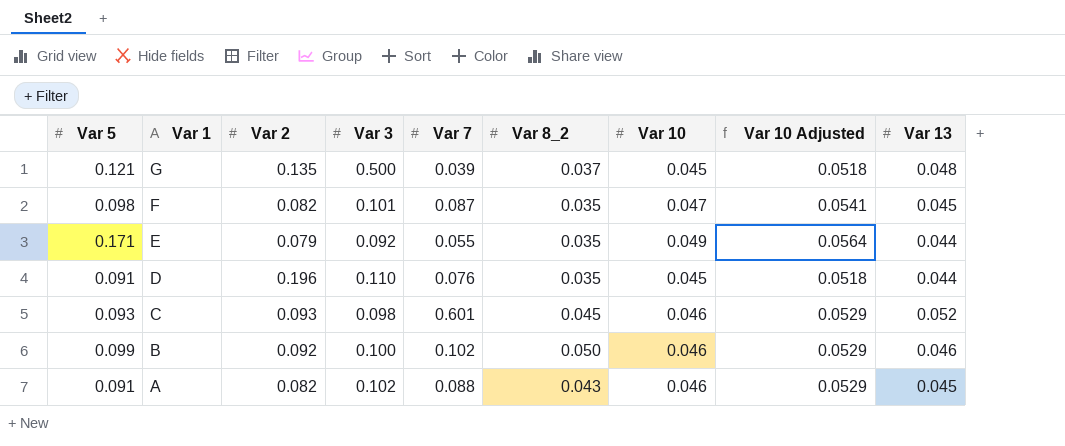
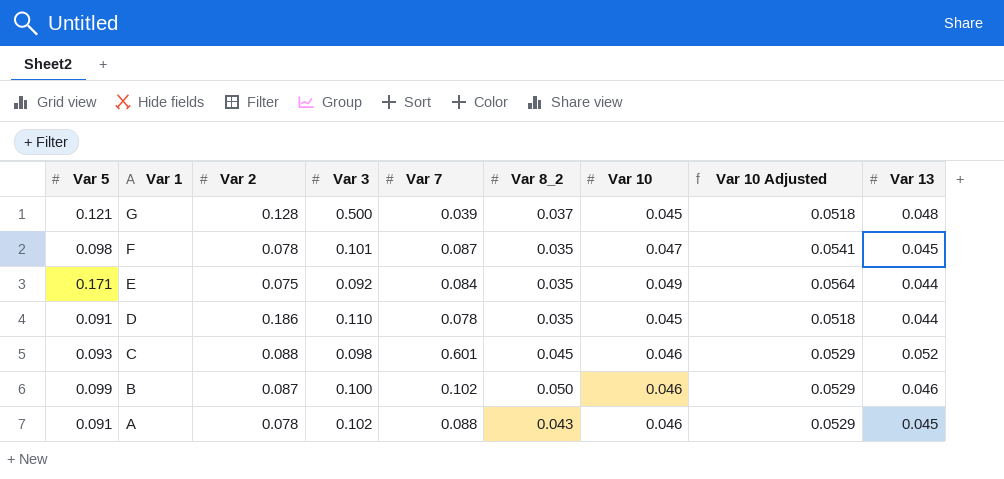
G | Var 2: 0.135 -> 0.128
F | Var 2: 0.082 -> 0.078
E | Var 2: 0.079 -> 0.075
E | Var 7: 0.055 -> 0.084
D | Var 2: 0.196 -> 0.186
D | Var 7: 0.076 -> 0.078
C | Var 2: 0.093 -> 0.088
B | Var 2: 0.092 -> 0.087
A | Var 2: 0.082 -> 0.078

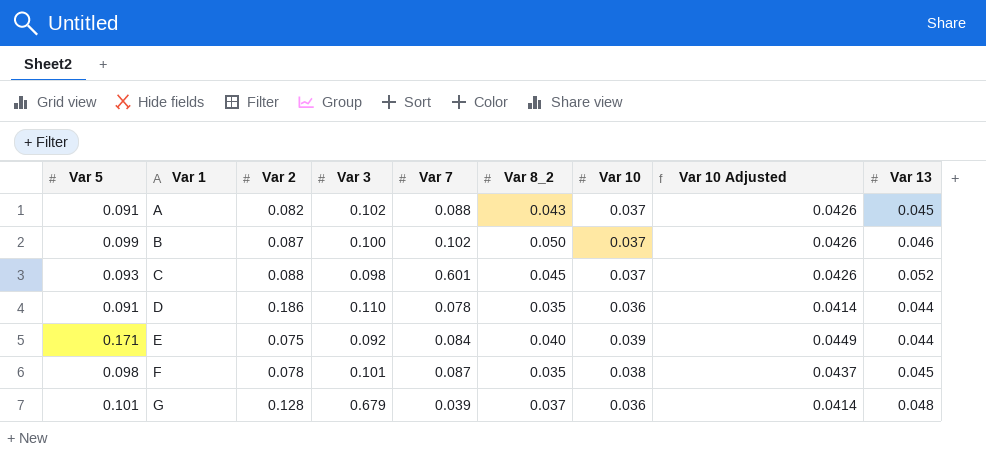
row order: Var 1 descending -> Var 1 ascending
A | Var 2: 0.078 -> 0.082
A | Var 10: 0.046 -> 0.037
A | Var 10 Adjusted: 0.0529 -> 0.0426
B | Var 10: 0.046 -> 0.037
B | Var 10 Adjusted: 0.0529 -> 0.0426
C | Var 10: 0.046 -> 0.037
C | Var 10 Adjusted: 0.0529 -> 0.0426
D | Var 10: 0.045 -> 0.036
D | Var 10 Adjusted: 0.0518 -> 0.0414
E | Var 8_2: 0.035 -> 0.040
E | Var 10: 0.049 -> 0.039
E | Var 10 Adjusted: 0.0564 -> 0.0449
F | Var 10: 0.047 -> 0.038
F | Var 10 Adjusted: 0.0541 -> 0.0437
G | Var 5: 0.121 -> 0.101
G | Var 3: 0.500 -> 0.679
G | Var 10: 0.045 -> 0.036
G | Var 10 Adjusted: 0.0518 -> 0.0414

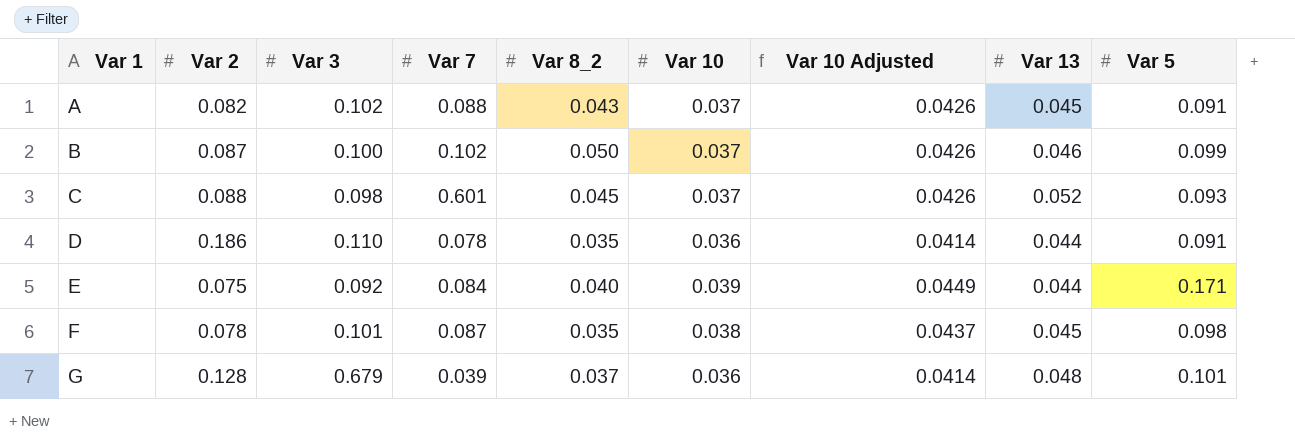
column Var 5 | position: 1 -> 9

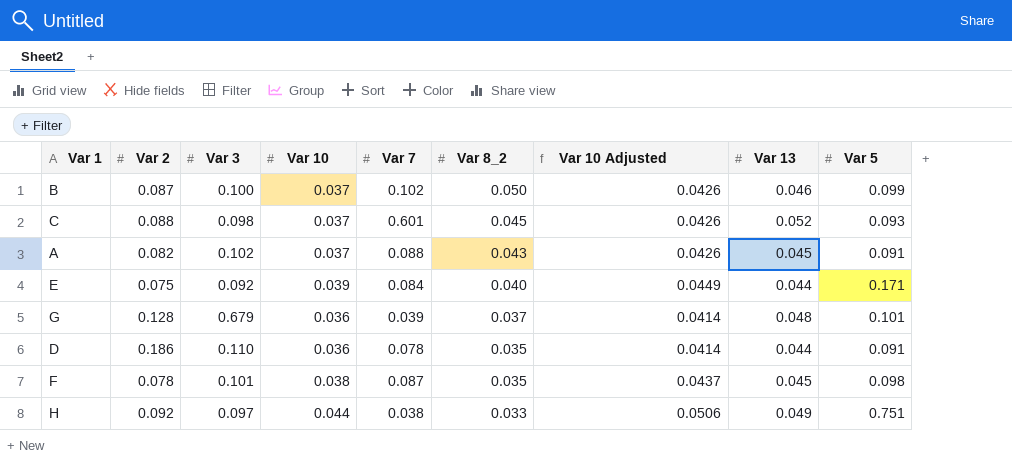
row order: Var 1 ascending -> Var 8_2 descending
column Var 10 | position: 6 -> 4
row H: none -> 0.092 | 0.097 | 0.044 | 0.038 | 0.033 | 0.0506 | 0.049 | 0.751

